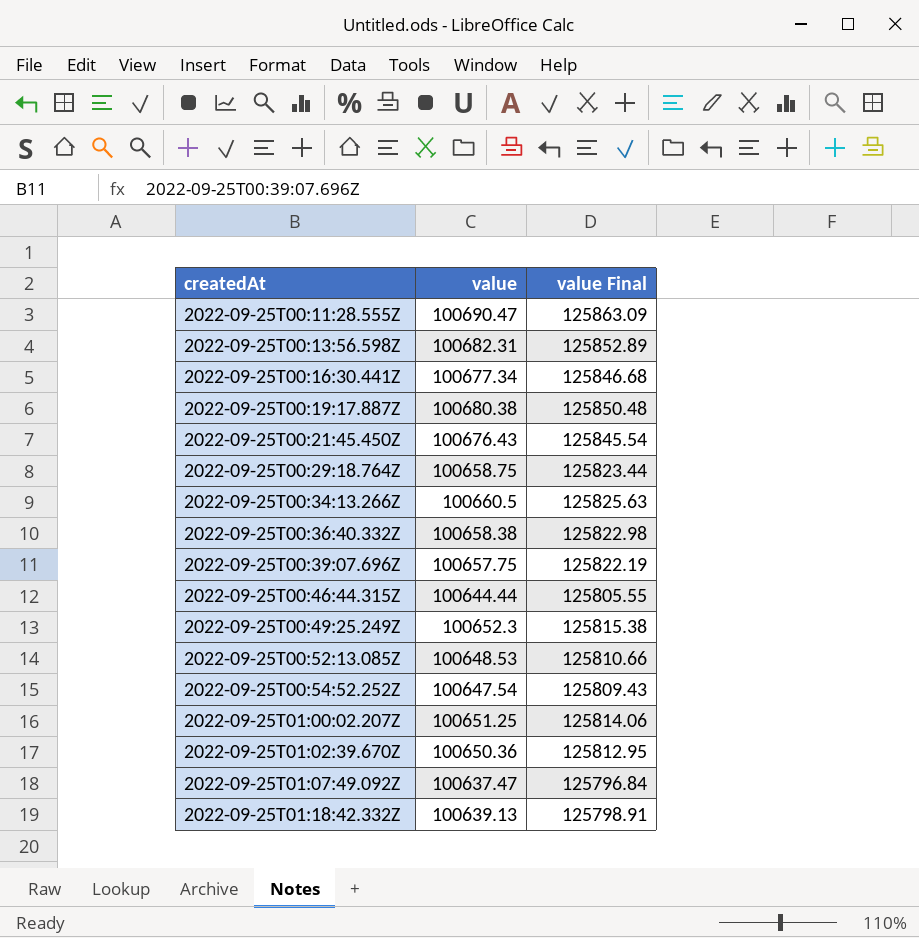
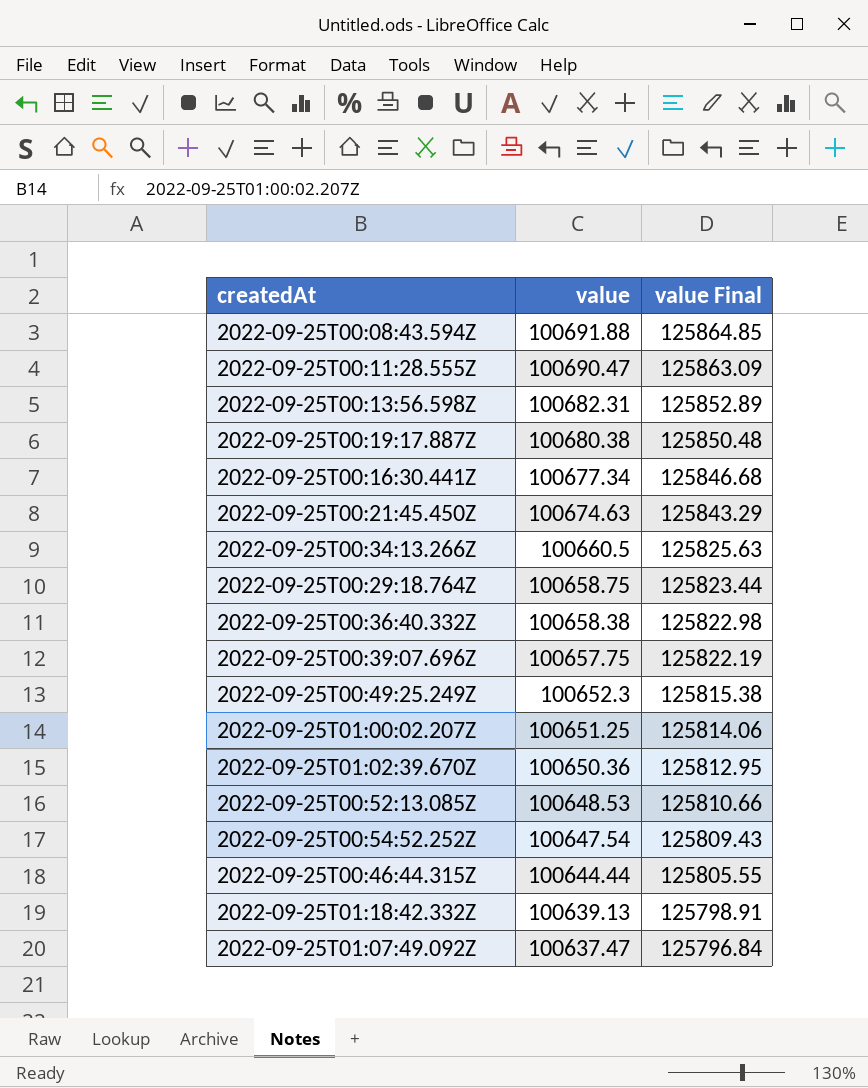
row order: createdAt ascending -> value descending
row 2022-09-25T00:08:43.594Z: none -> 100691.88 | 125864.85
2022-09-25T00:21:45.450Z | value: 100676.43 -> 100674.63
2022-09-25T00:21:45.450Z | value Final: 125845.54 -> 125843.29

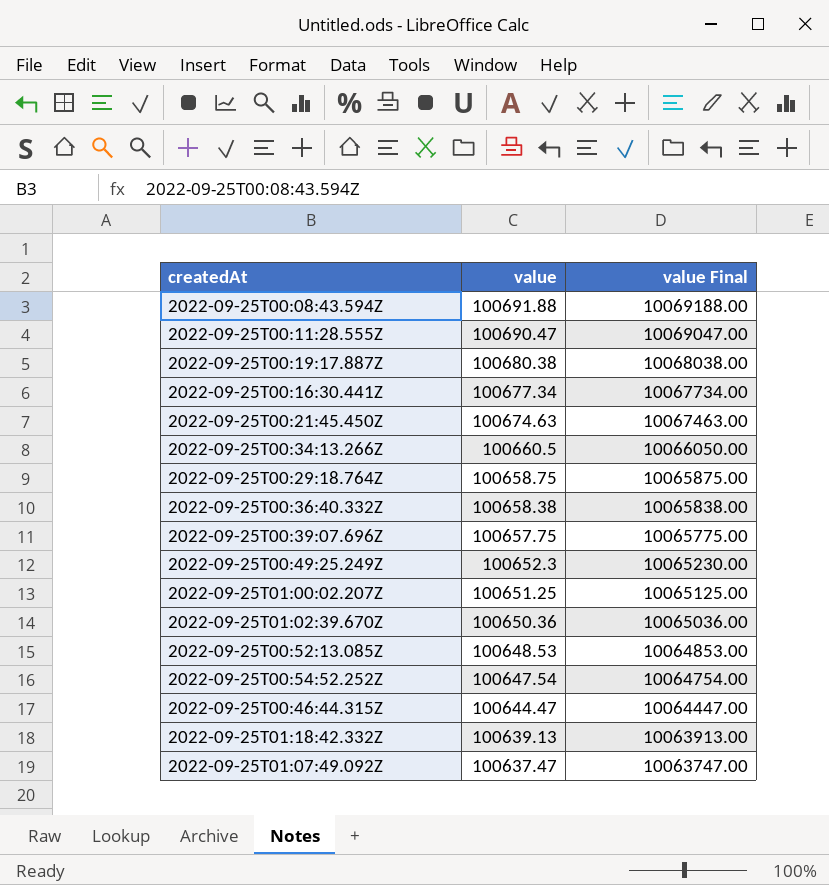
column value Final | formula: [value] * 1.25 -> [value] * 100
row 2022-09-25T00:13:56.598Z: 100682.31 | 125852.89 -> none
2022-09-25T00:46:44.315Z | value: 100644.44 -> 100644.47

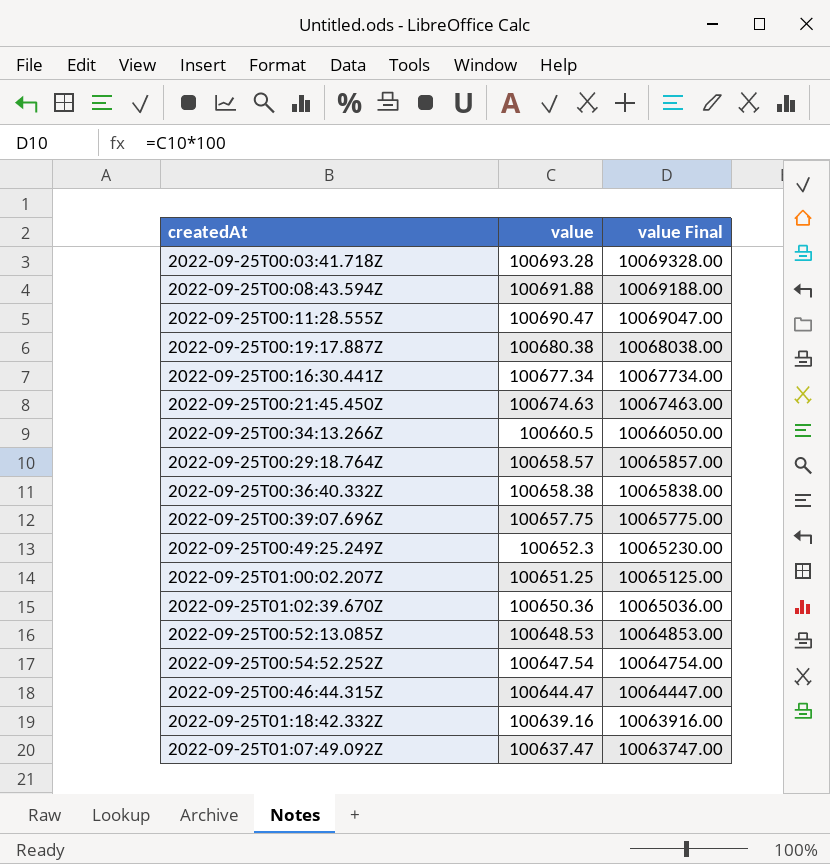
row 2022-09-25T00:03:41.718Z: none -> 100693.28 | 10069328.00
2022-09-25T00:29:18.764Z | value: 100658.75 -> 100658.57
2022-09-25T00:29:18.764Z | value Final: 10065875.00 -> 10065857.00
2022-09-25T01:18:42.332Z | value: 100639.13 -> 100639.16
2022-09-25T01:18:42.332Z | value Final: 10063913.00 -> 10063916.00

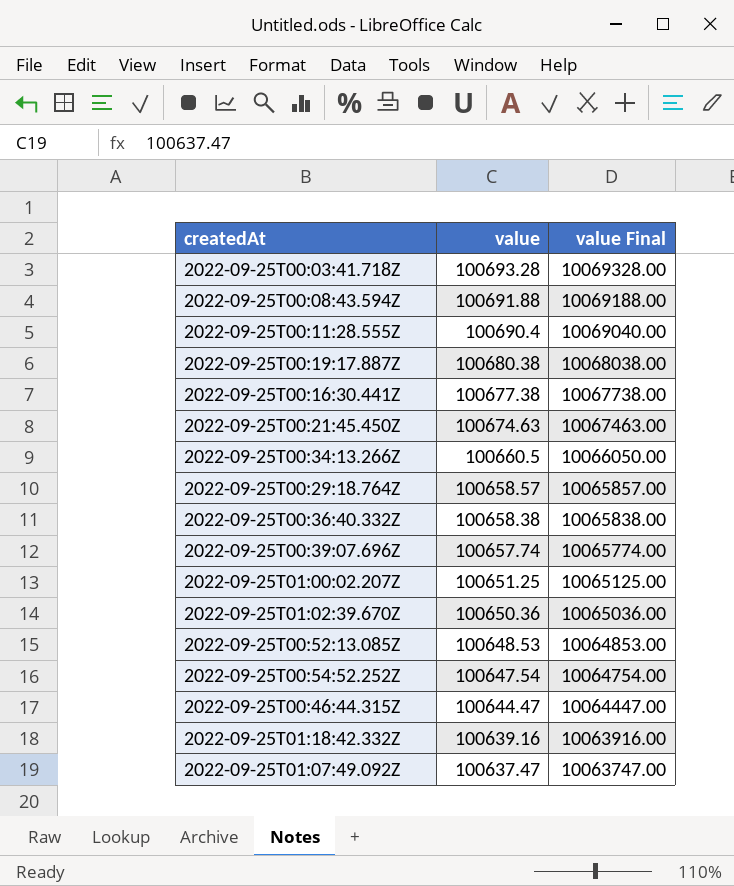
row 2022-09-25T00:49:25.249Z: 100652.3 | 10065230.00 -> none
2022-09-25T00:11:28.555Z | value: 100690.47 -> 100690.4
2022-09-25T00:11:28.555Z | value Final: 10069047.00 -> 10069040.00
2022-09-25T00:16:30.441Z | value: 100677.34 -> 100677.38
2022-09-25T00:16:30.441Z | value Final: 10067734.00 -> 10067738.00
2022-09-25T00:39:07.696Z | value: 100657.75 -> 100657.74
2022-09-25T00:39:07.696Z | value Final: 10065775.00 -> 10065774.00

